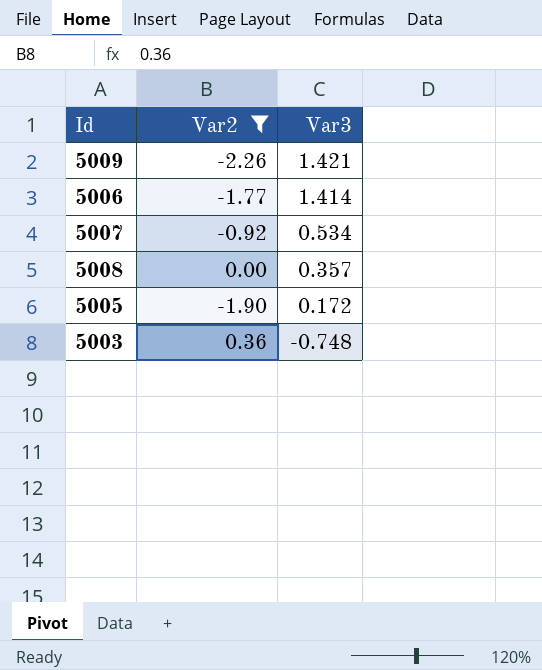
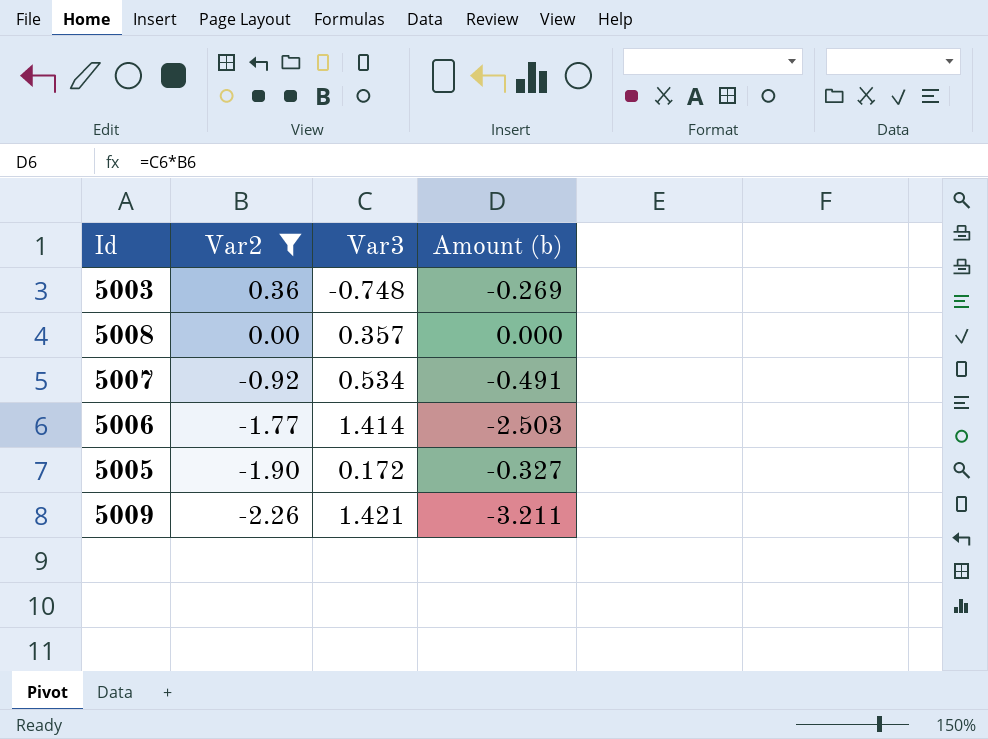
row order: Var3 descending -> Var2 descending
column Amount (b) | formula: none -> [Var2] * [Var3]

